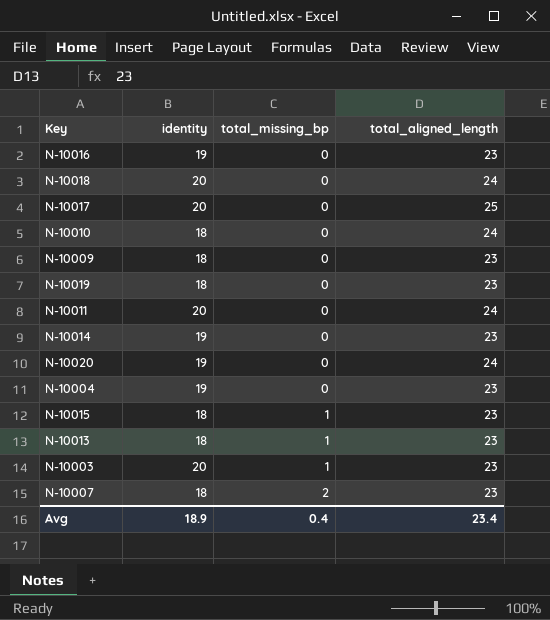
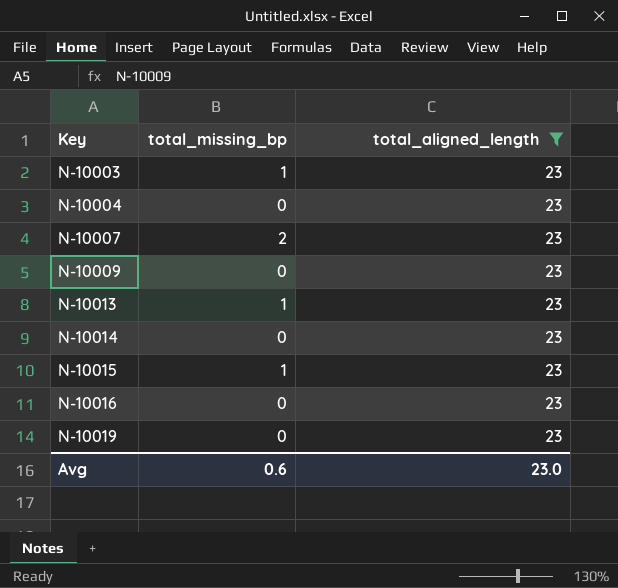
filter: none -> total_aligned_length = 23
row order: total_missing_bp ascending -> Key ascending
column identity | position: 2 -> none
Avg | total_missing_bp: 0.4 -> 0.6
Avg | total_aligned_length: 23.4 -> 23.0

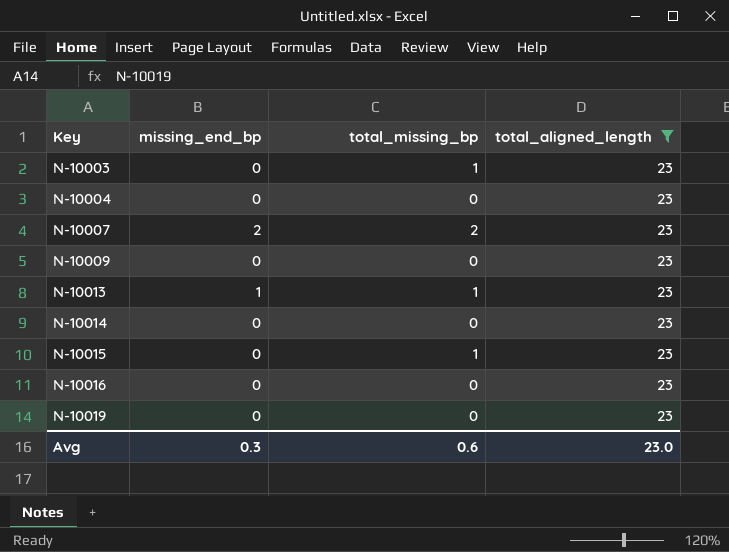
column missing_end_bp | position: none -> 2

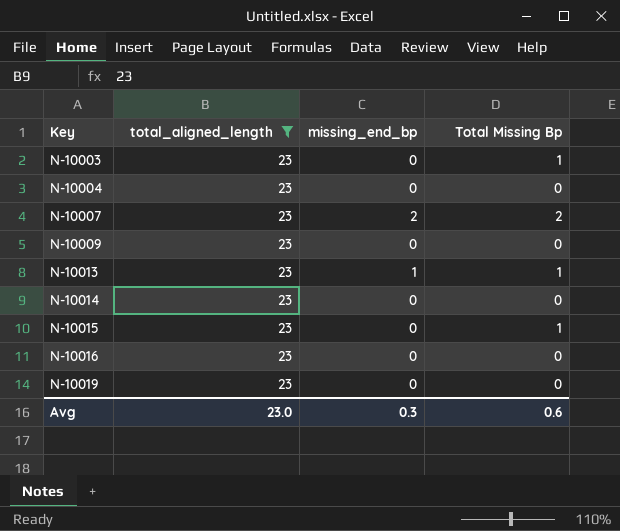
column total_aligned_length | position: 4 -> 2
column name: total_missing_bp -> Total Missing Bp

